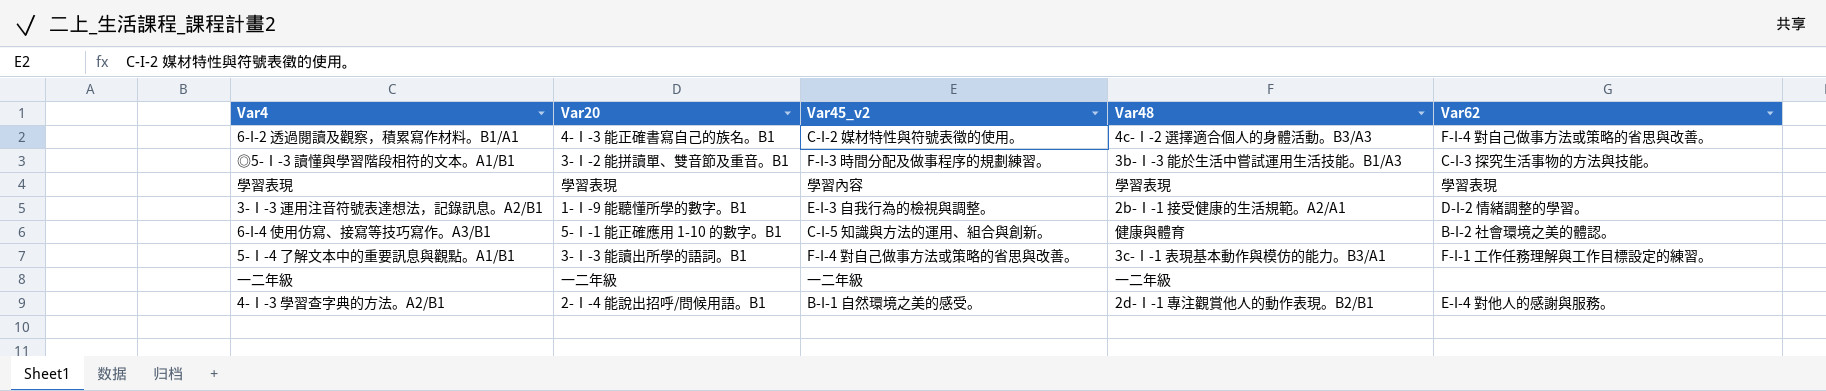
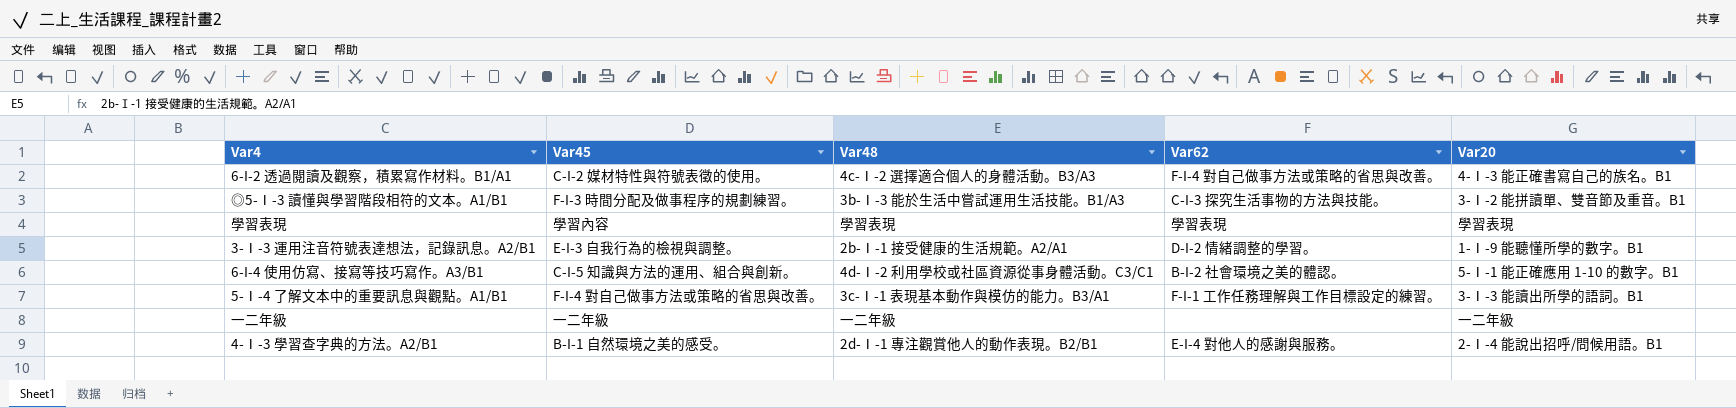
column name: Var45_v2 -> Var45
column Var20 | position: 2 -> 5
6-I-4 使用仿寫、接寫等技巧寫作。A3/B1 | Var48: 健康與體育 -> 4d-Ⅰ-2 利用學校或社區資源從事身體活動。C3/C1

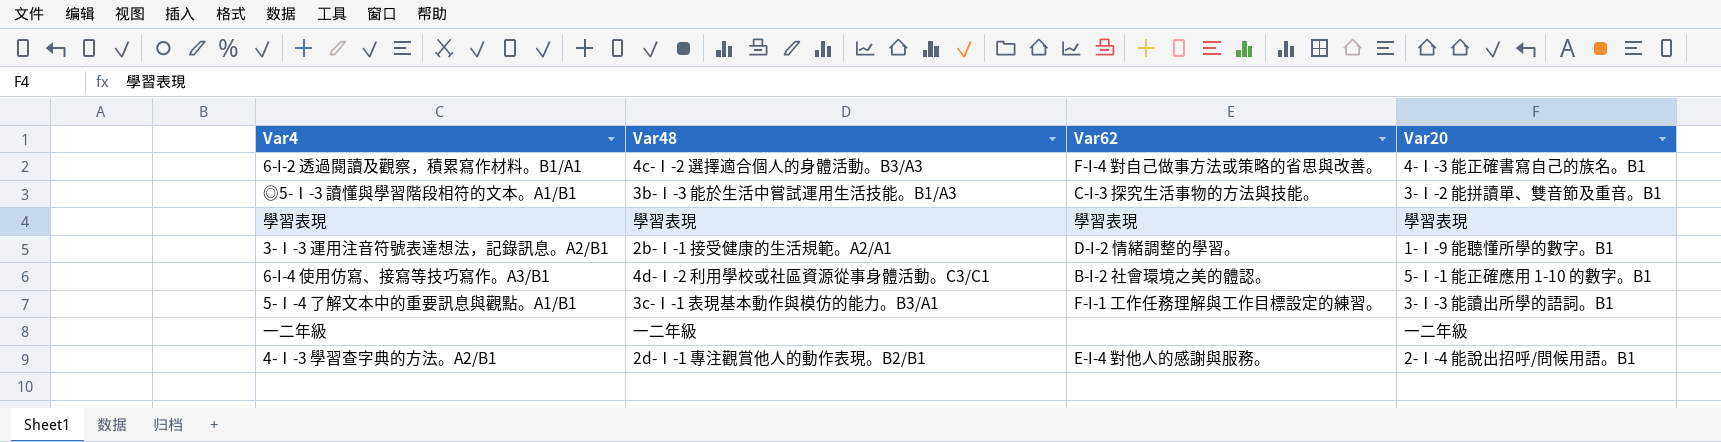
column Var45 | position: 2 -> none

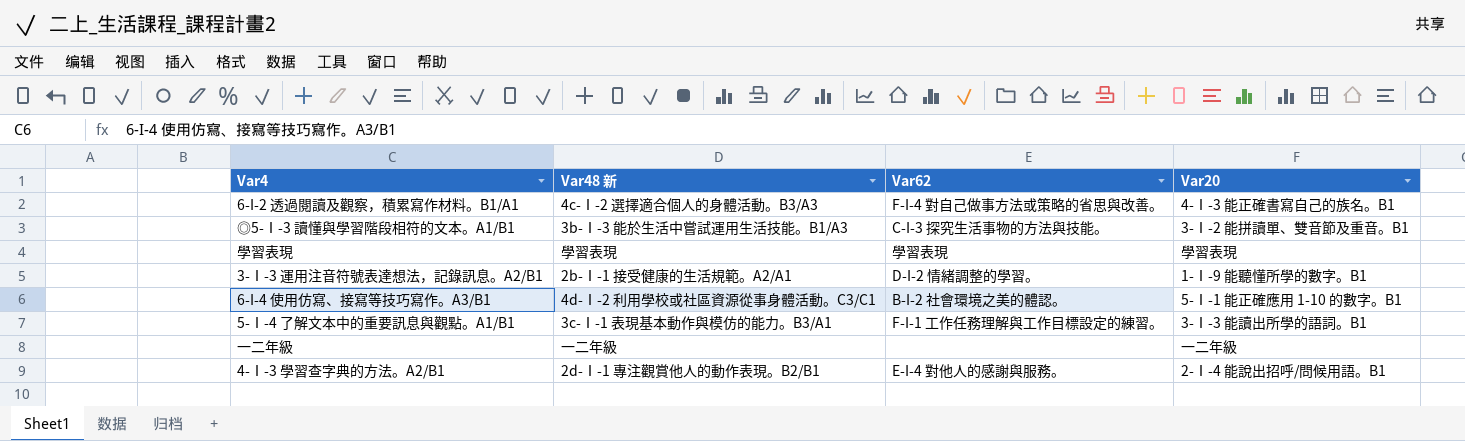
column name: Var48 -> Var48 新

